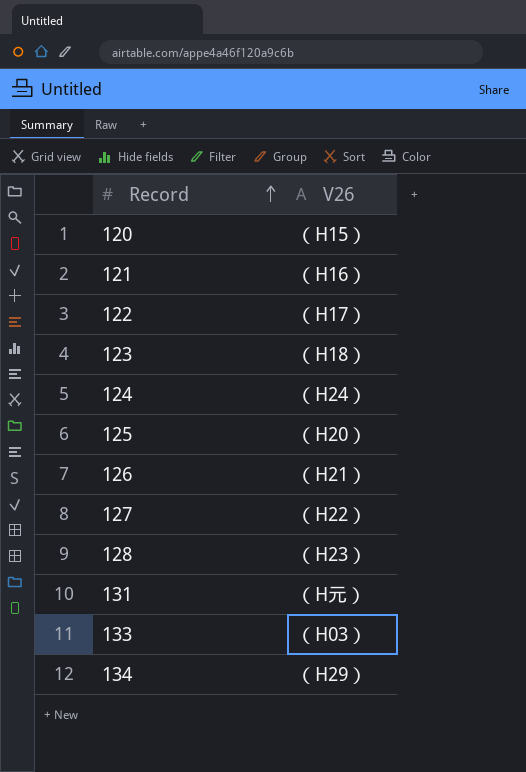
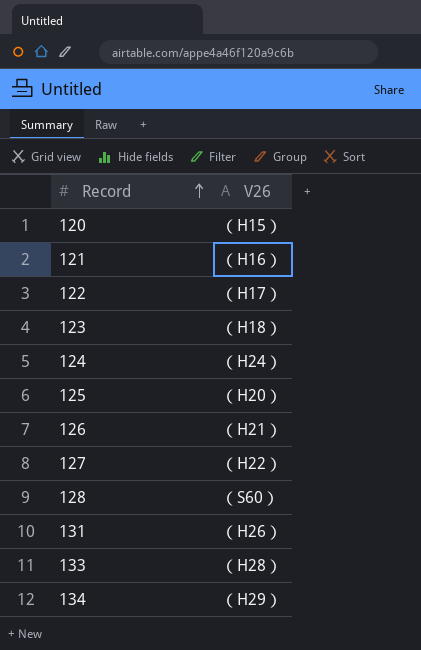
128 | V26: （H23） -> （S60）
131 | V26: （H元） -> （H26）
133 | V26: （H03） -> （H28）

